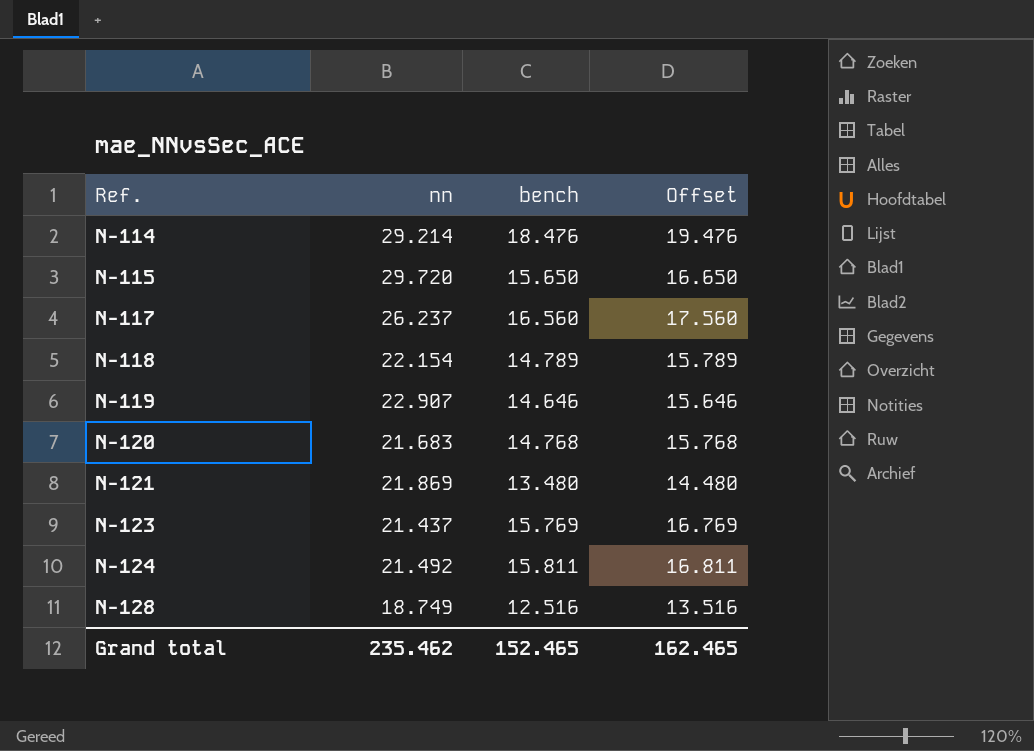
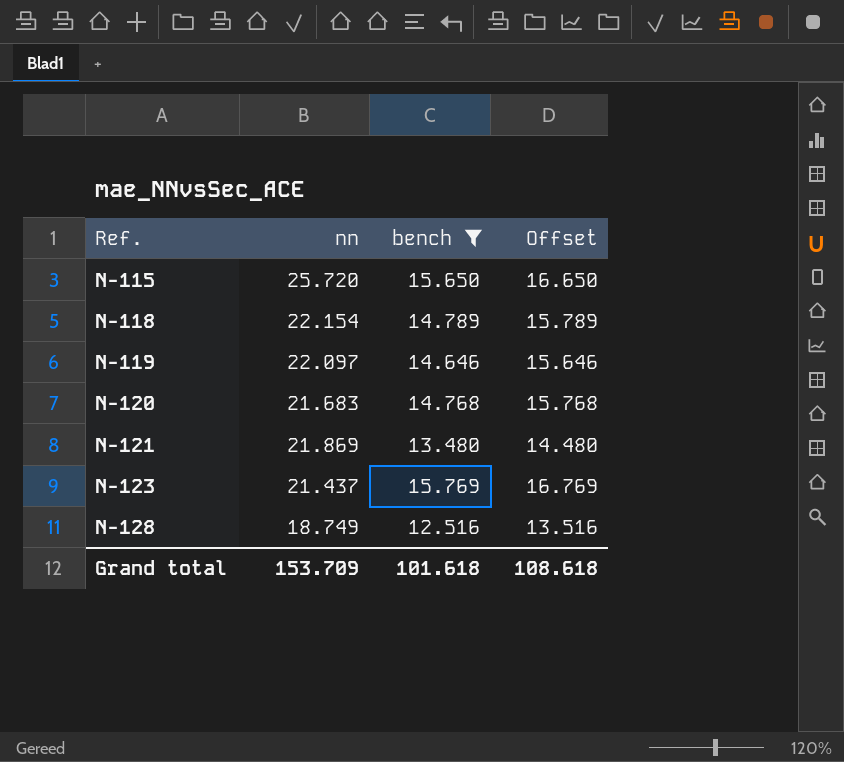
filter: none -> bench <= 15.769
N-115 | nn: 29.720 -> 25.720
N-119 | nn: 22.907 -> 22.097
Grand total | nn: 235.462 -> 153.709
Grand total | bench: 152.465 -> 101.618
Grand total | Offset: 162.465 -> 108.618

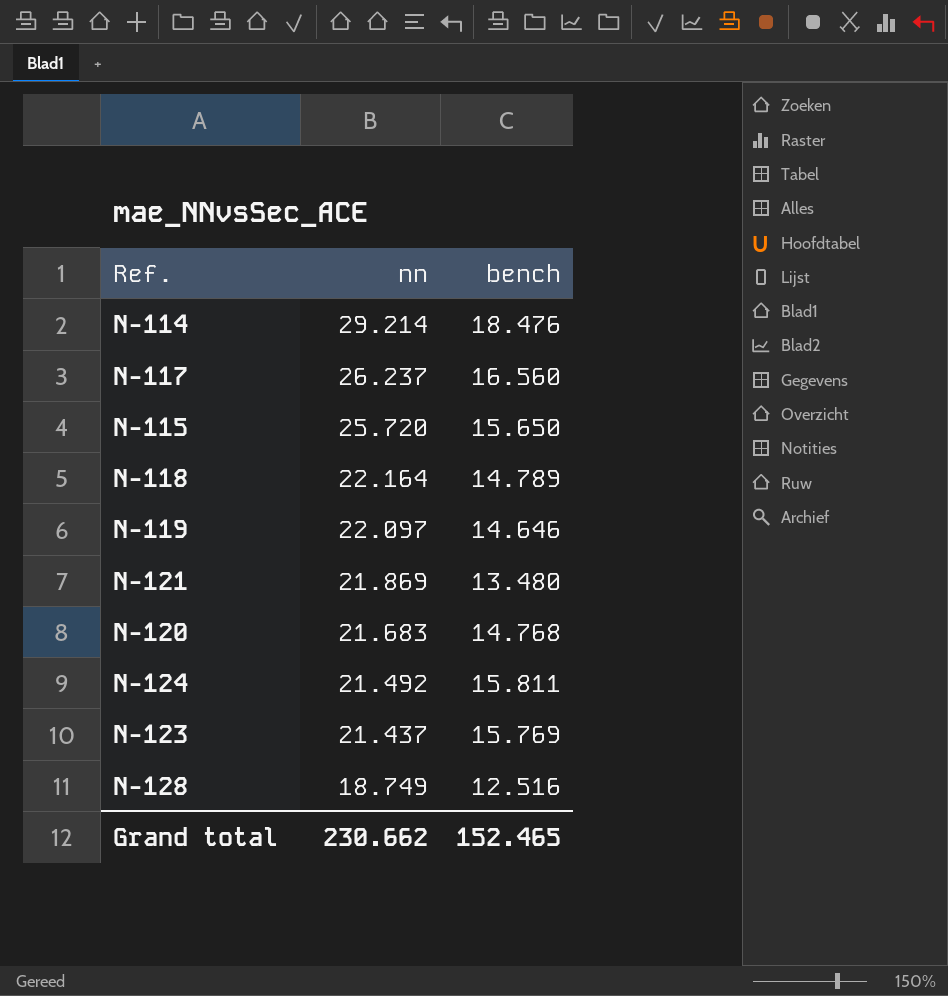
filter: bench <= 15.769 -> none
row order: Ref. ascending -> nn descending
column Offset | formula: [bench] + 1 -> none
N-118 | nn: 22.154 -> 22.164
Grand total | nn: 153.709 -> 230.662
Grand total | bench: 101.618 -> 152.465

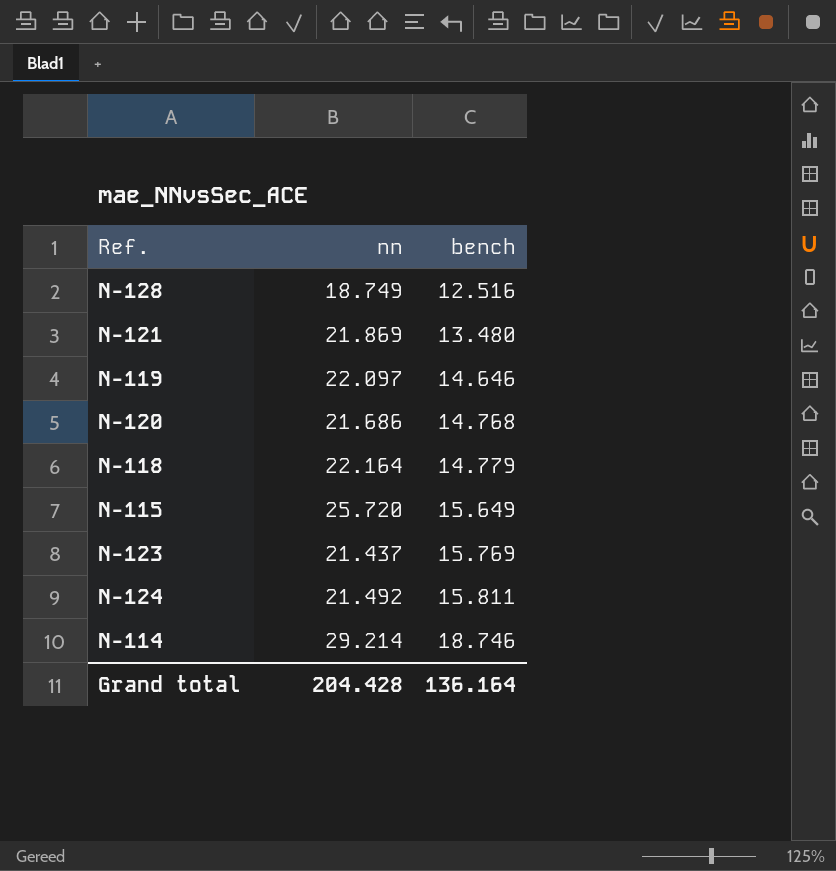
row order: nn descending -> bench ascending
row N-117: 26.237 | 16.560 -> none
N-120 | nn: 21.683 -> 21.686
N-118 | bench: 14.789 -> 14.779
N-115 | bench: 15.650 -> 15.649
N-114 | bench: 18.476 -> 18.746
Grand total | nn: 230.662 -> 204.428
Grand total | bench: 152.465 -> 136.164

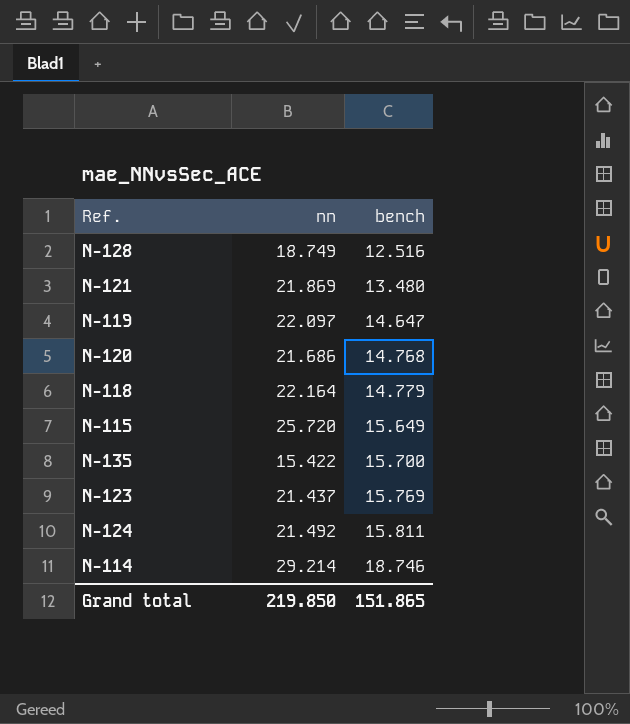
N-119 | bench: 14.646 -> 14.647
row N-135: none -> 15.422 | 15.700
Grand total | nn: 204.428 -> 219.850
Grand total | bench: 136.164 -> 151.865

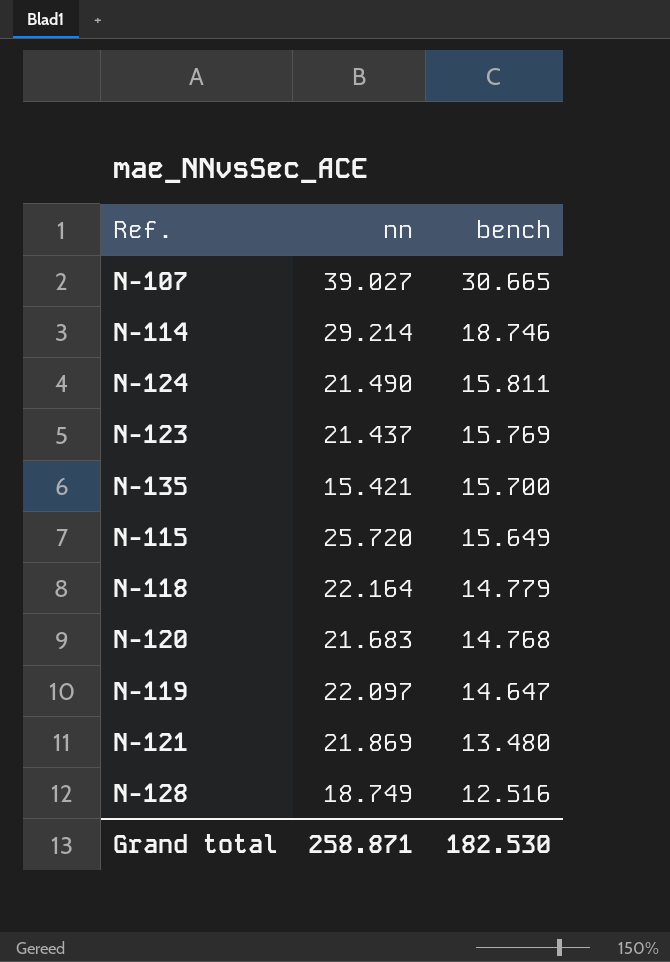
row order: bench ascending -> bench descending
row N-107: none -> 39.027 | 30.665
N-124 | nn: 21.492 -> 21.490
N-135 | nn: 15.422 -> 15.421
N-120 | nn: 21.686 -> 21.683
Grand total | nn: 219.850 -> 258.871
Grand total | bench: 151.865 -> 182.530

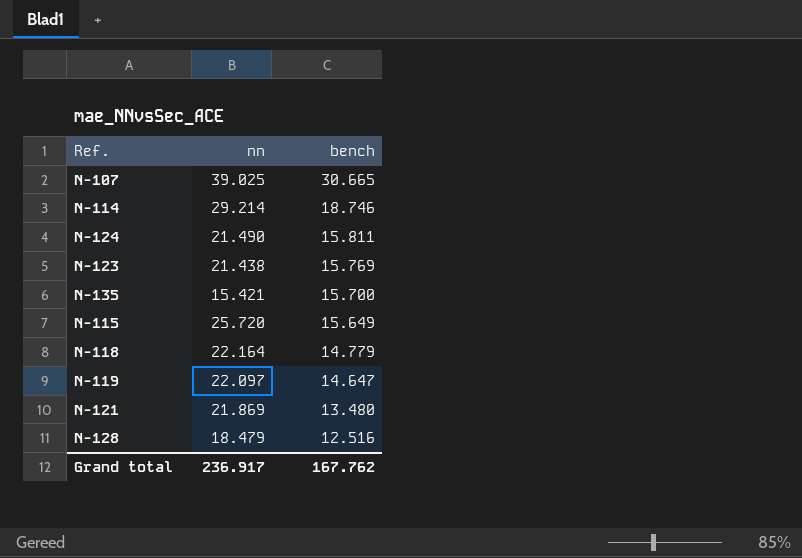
row N-120: 21.683 | 14.768 -> none
N-107 | nn: 39.027 -> 39.025
N-123 | nn: 21.437 -> 21.438
N-128 | nn: 18.749 -> 18.479
Grand total | nn: 258.871 -> 236.917
Grand total | bench: 182.530 -> 167.762

